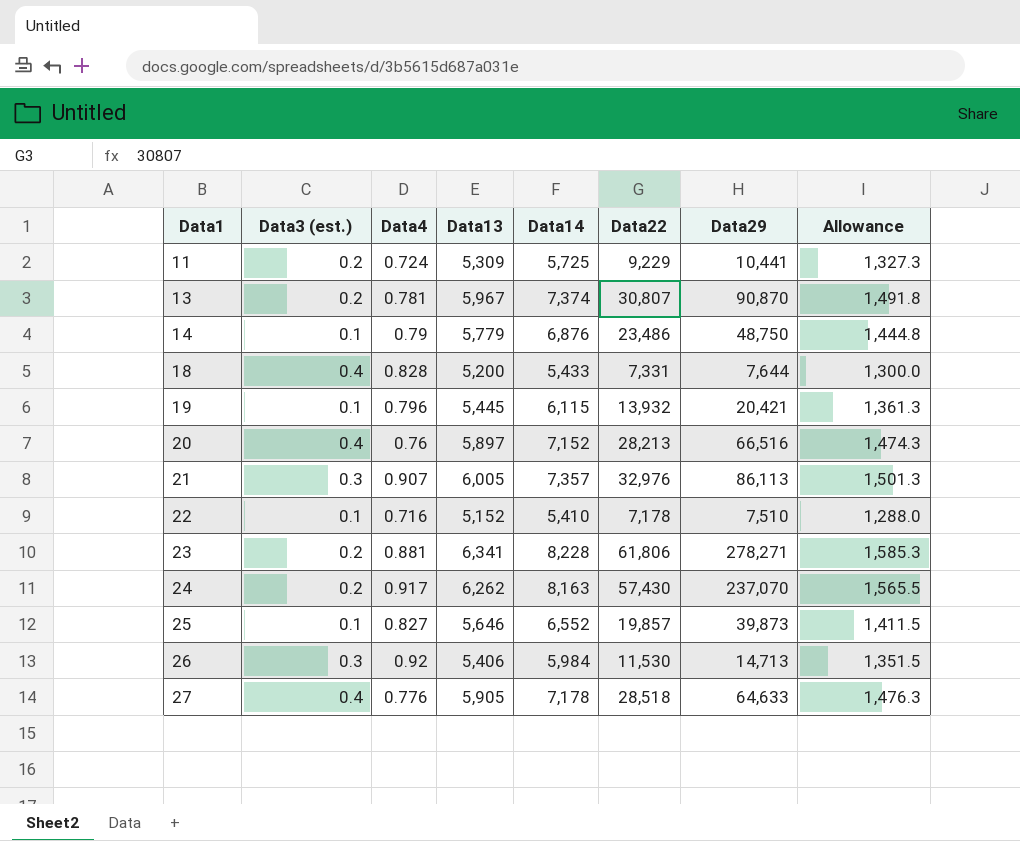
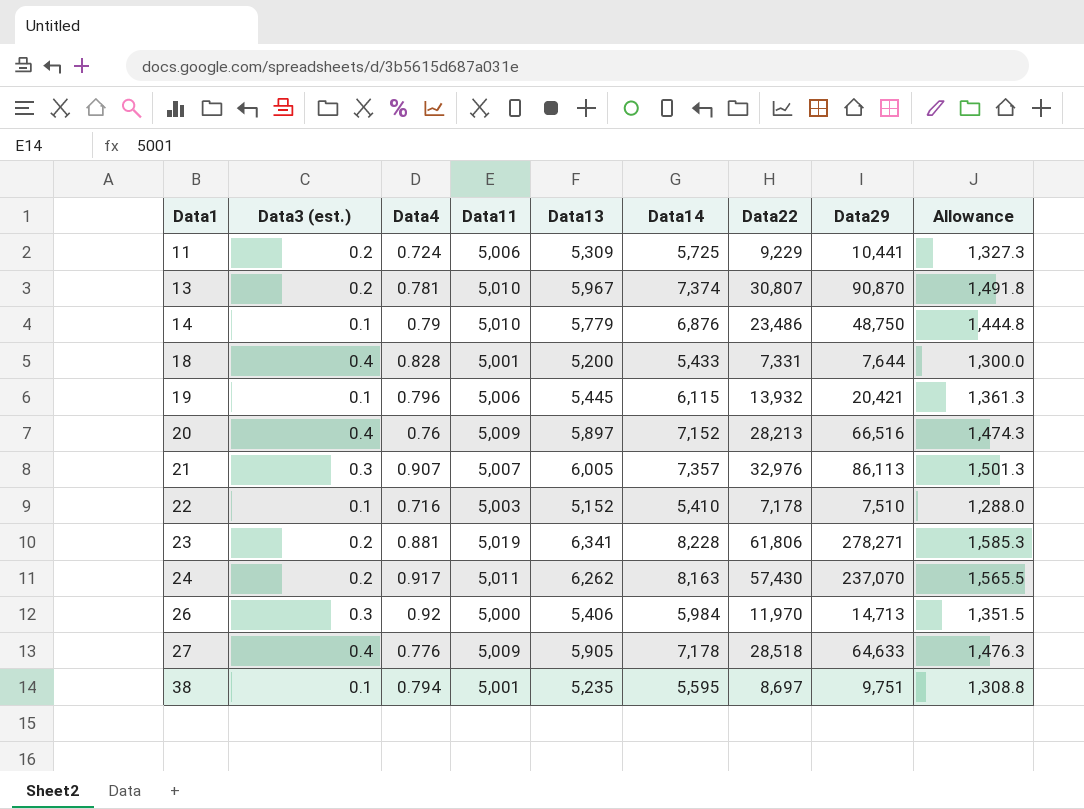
column Data11 | position: none -> 4
row 25: 0.1 | 0.827 | 5,646 | 6,552 | 19,857 | 39,873 | 1,411.5 -> none
26 | Data22: 11,530 -> 11,970
row 38: none -> 0.1 | 0.794 | 5,001 | 5,235 | 5,595 | 8,697 | 9,751 | 1,308.8

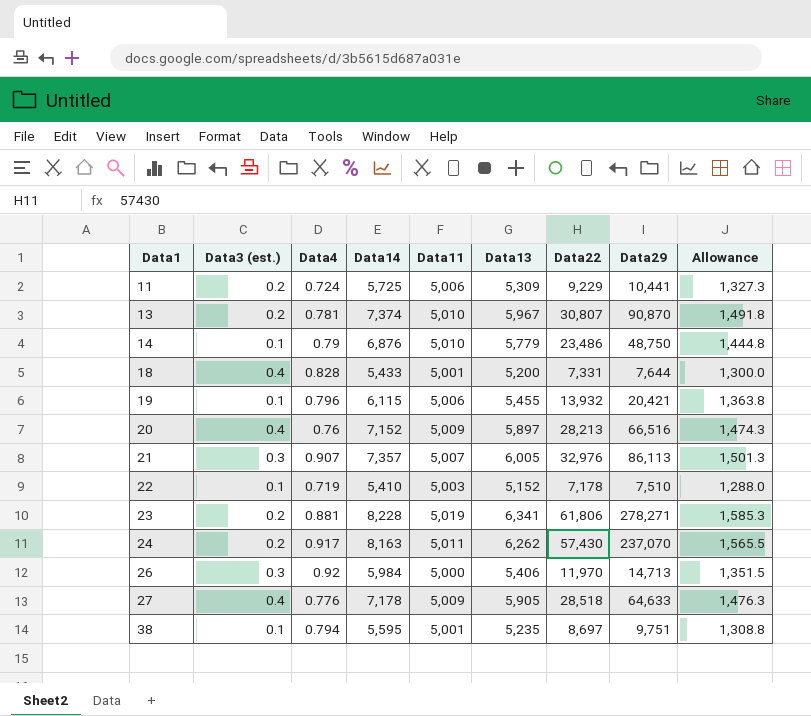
column Data14 | position: 6 -> 4
19 | Data13: 5,445 -> 5,455
19 | Allowance: 1,361.3 -> 1,363.8
22 | Data4: 0.716 -> 0.719

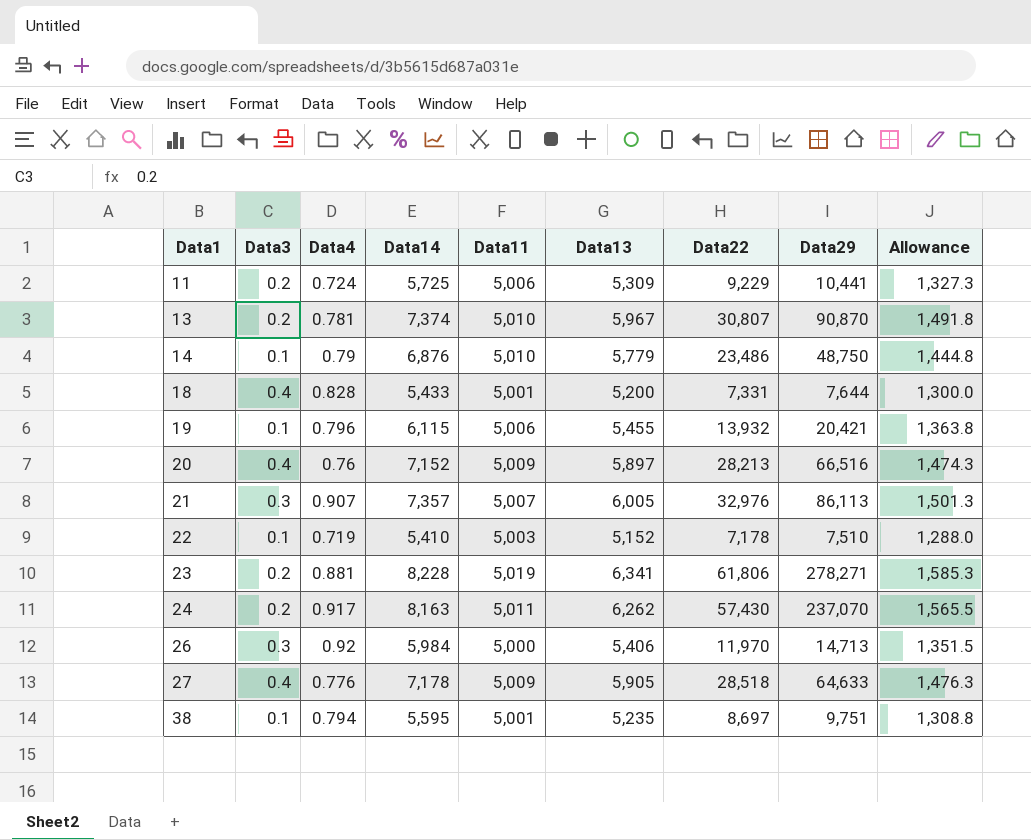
column name: Data3 (est.) -> Data3

